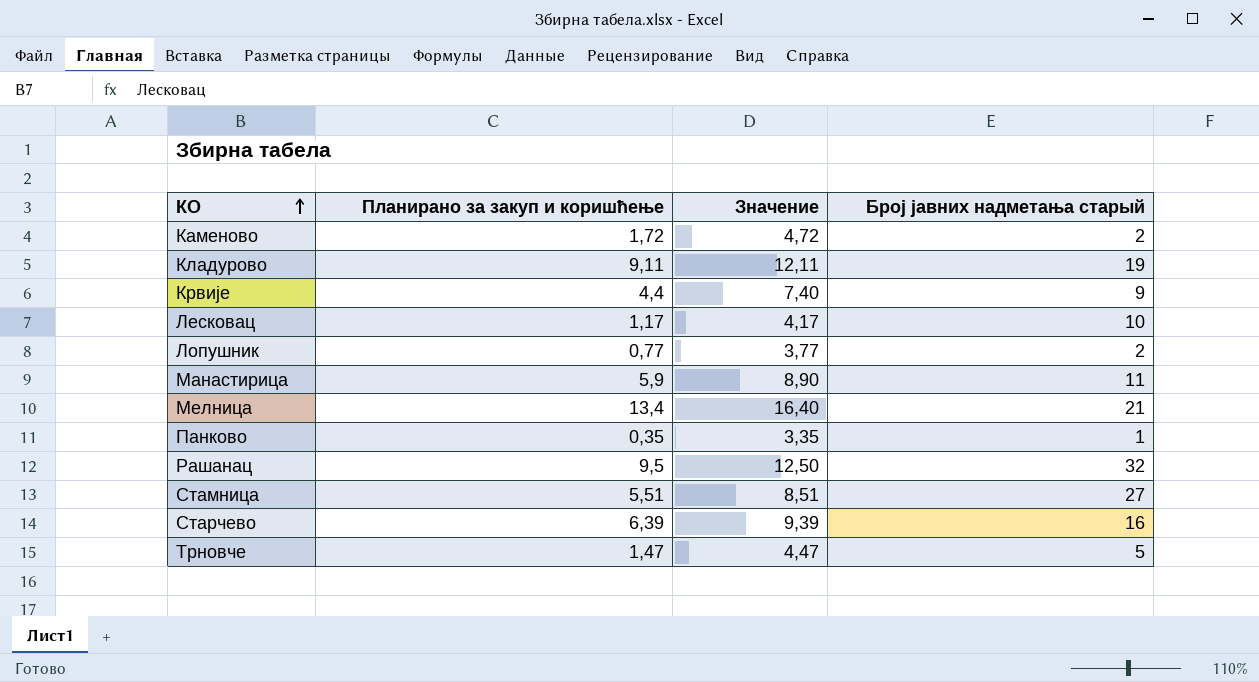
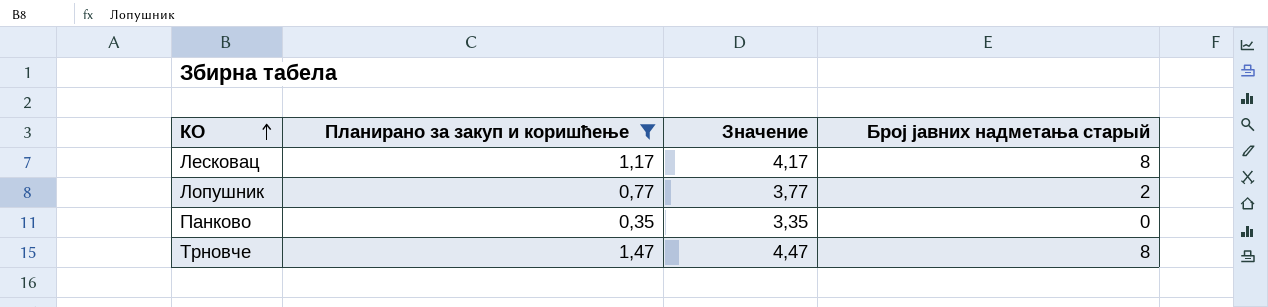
filter: none -> Планирано за закуп и коришћење <= 1,47
Лесковац | Број јавних надметања старый: 10 -> 8
Панково | Број јавних надметања старый: 1 -> 0
Трновче | Број јавних надметања старый: 5 -> 8

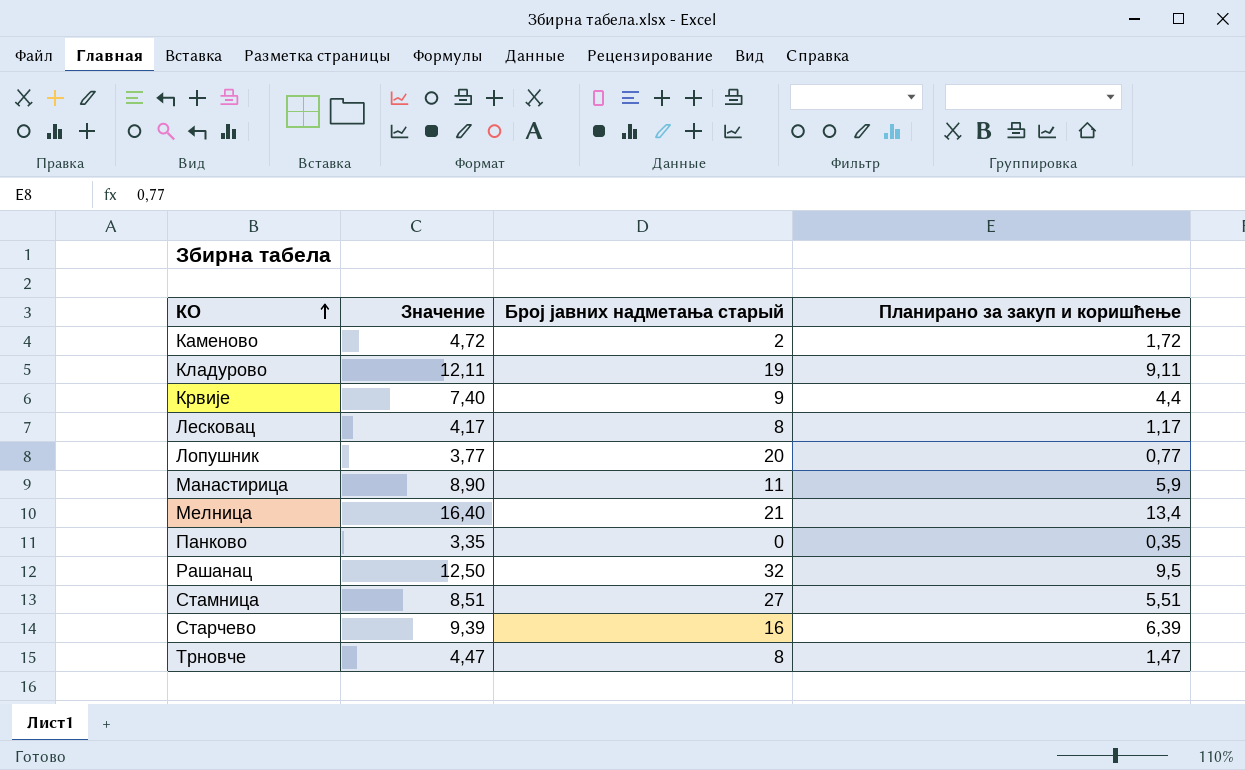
filter: Планирано за закуп и коришћење <= 1,47 -> none
column Планирано за закуп и коришћење | position: 2 -> 4
Лопушник | Број јавних надметања старый: 2 -> 20

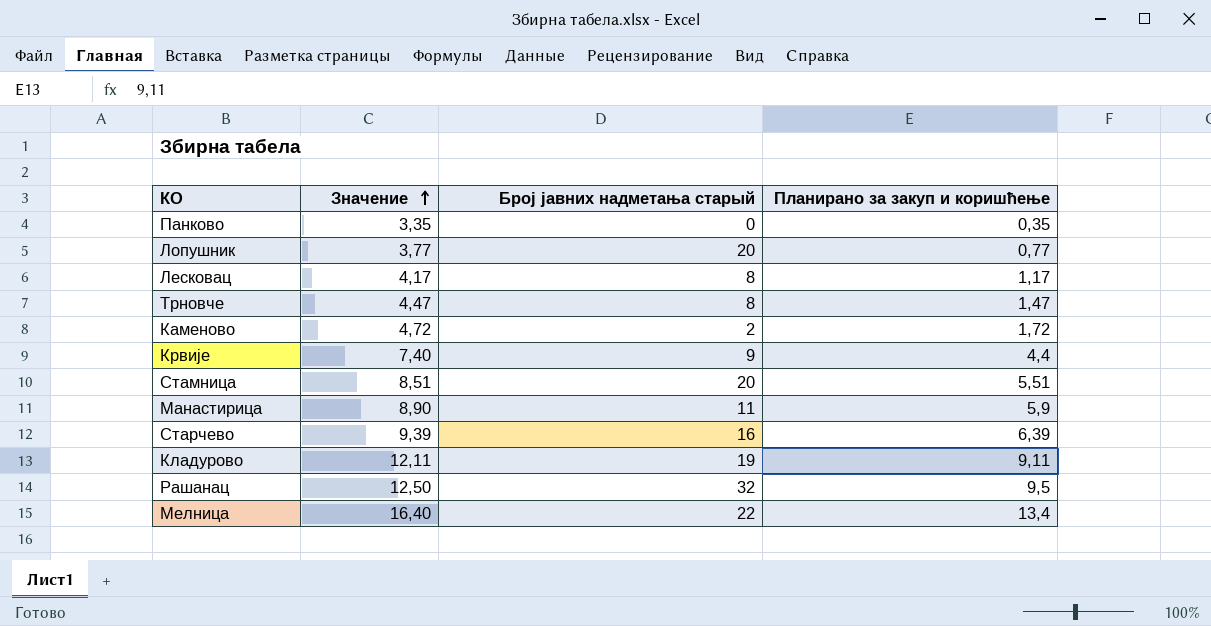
row order: КО ascending -> Значение ascending
Стамница | Број јавних надметања старый: 27 -> 20
Мелница | Број јавних надметања старый: 21 -> 22

